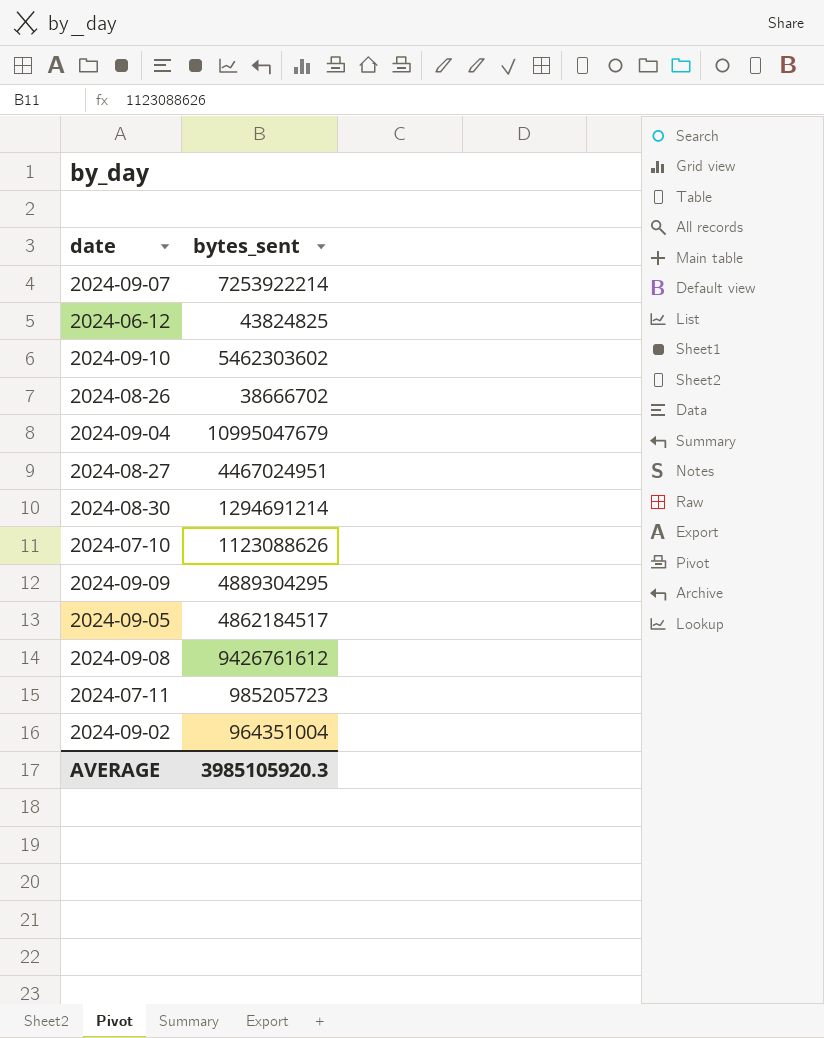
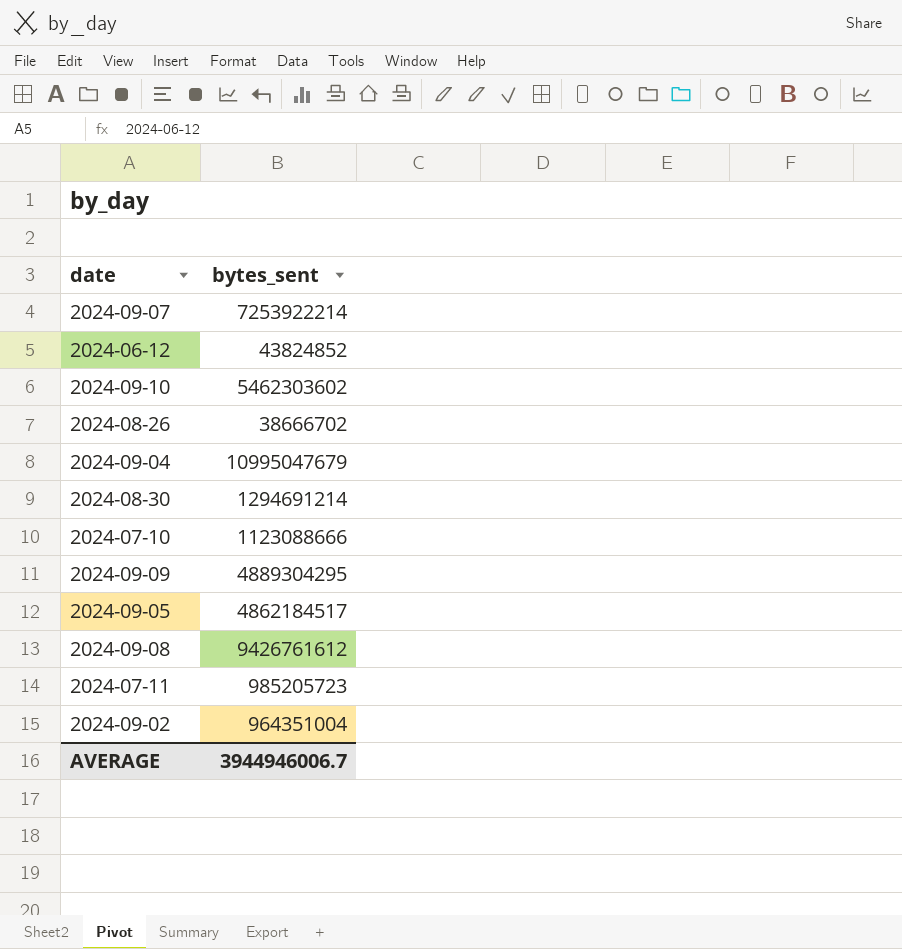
row 2024-08-27: 4467024951 -> none
2024-06-12 | bytes_sent: 43824825 -> 43824852
2024-07-10 | bytes_sent: 1123088626 -> 1123088666
AVERAGE | bytes_sent: 3985105920.3 -> 3944946006.7

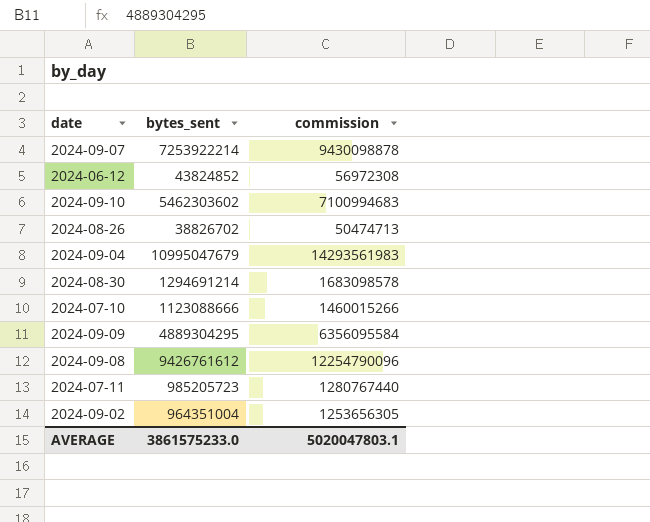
column commission | formula: none -> [bytes_sent] * 1.3
row 2024-09-05: 4862184517 -> none
2024-08-26 | bytes_sent: 38666702 -> 38826702
AVERAGE | bytes_sent: 3944946006.7 -> 3861575233.0

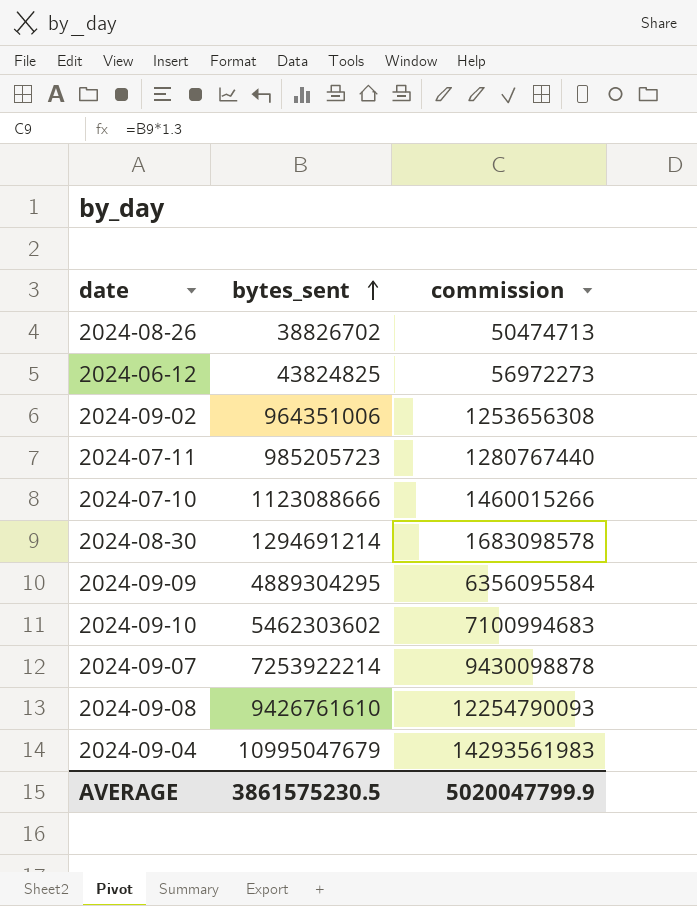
row order: none -> bytes_sent ascending
2024-06-12 | bytes_sent: 43824852 -> 43824825
2024-06-12 | commission: 56972308 -> 56972273
2024-09-02 | bytes_sent: 964351004 -> 964351006
2024-09-02 | commission: 1253656305 -> 1253656308
2024-09-08 | bytes_sent: 9426761612 -> 9426761610
2024-09-08 | commission: 12254790096 -> 12254790093
AVERAGE | bytes_sent: 3861575233.0 -> 3861575230.5
AVERAGE | commission: 5020047803.1 -> 5020047799.9

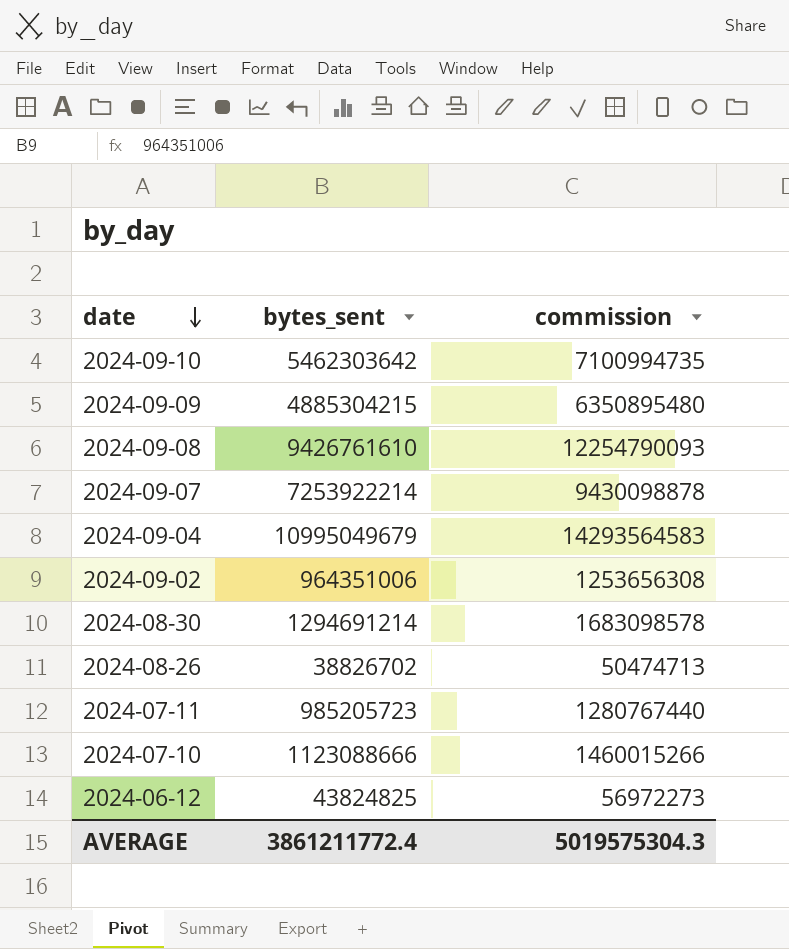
row order: bytes_sent ascending -> date descending
2024-09-10 | bytes_sent: 5462303602 -> 5462303642
2024-09-10 | commission: 7100994683 -> 7100994735
2024-09-09 | bytes_sent: 4889304295 -> 4885304215
2024-09-09 | commission: 6356095584 -> 6350895480
2024-09-04 | bytes_sent: 10995047679 -> 10995049679
2024-09-04 | commission: 14293561983 -> 14293564583
AVERAGE | bytes_sent: 3861575230.5 -> 3861211772.4
AVERAGE | commission: 5020047799.9 -> 5019575304.3

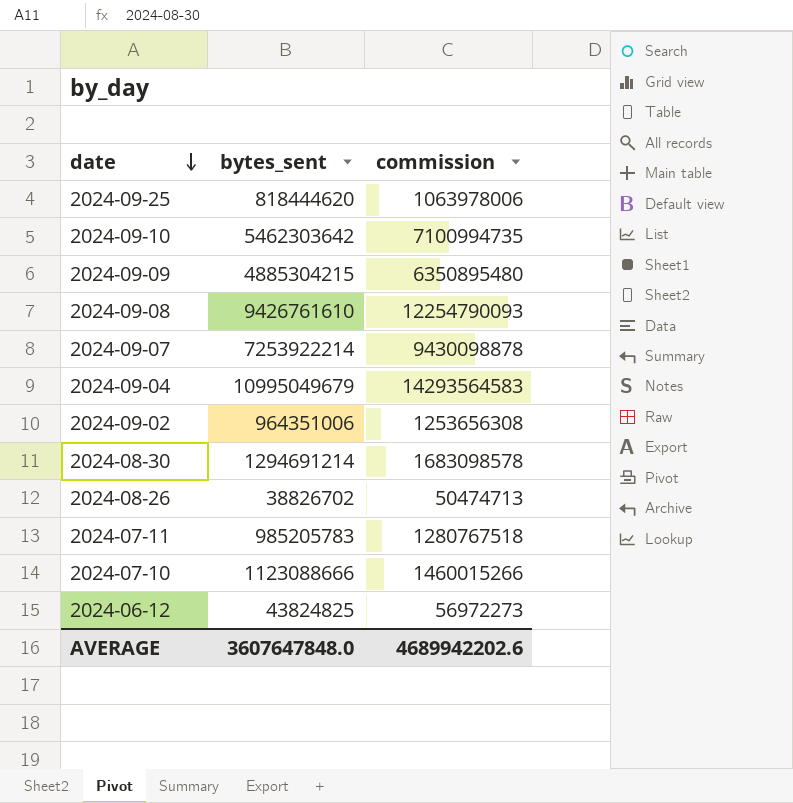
row 2024-09-25: none -> 818444620 | 1063978006
2024-07-11 | bytes_sent: 985205723 -> 985205783
2024-07-11 | commission: 1280767440 -> 1280767518
AVERAGE | bytes_sent: 3861211772.4 -> 3607647848.0
AVERAGE | commission: 5019575304.3 -> 4689942202.6

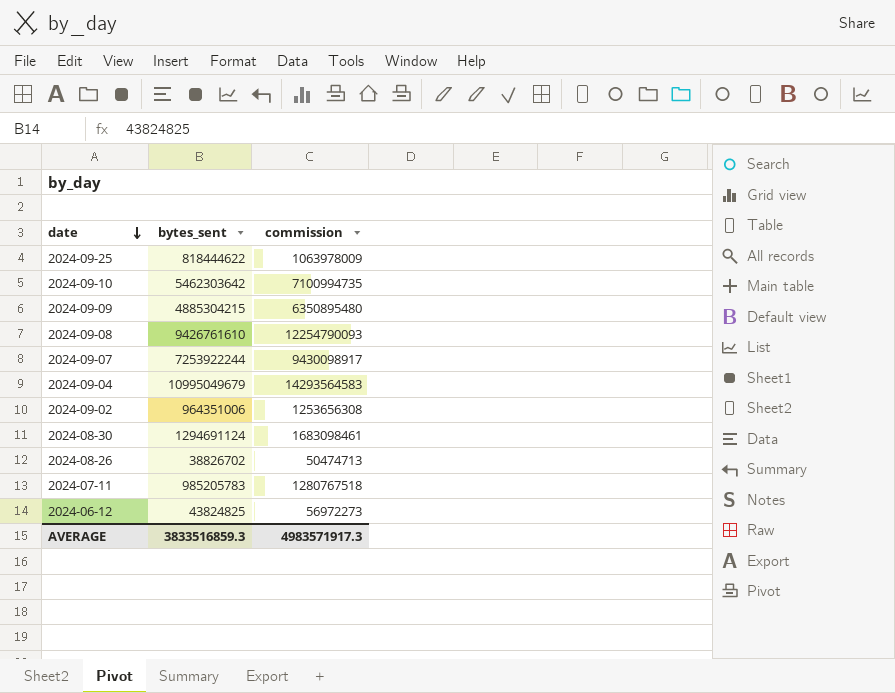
row 2024-07-10: 1123088666 | 1460015266 -> none
2024-09-25 | bytes_sent: 818444620 -> 818444622
2024-09-25 | commission: 1063978006 -> 1063978009
2024-09-07 | bytes_sent: 7253922214 -> 7253922244
2024-09-07 | commission: 9430098878 -> 9430098917
2024-08-30 | bytes_sent: 1294691214 -> 1294691124
2024-08-30 | commission: 1683098578 -> 1683098461
AVERAGE | bytes_sent: 3607647848.0 -> 3833516859.3
AVERAGE | commission: 4689942202.6 -> 4983571917.3

